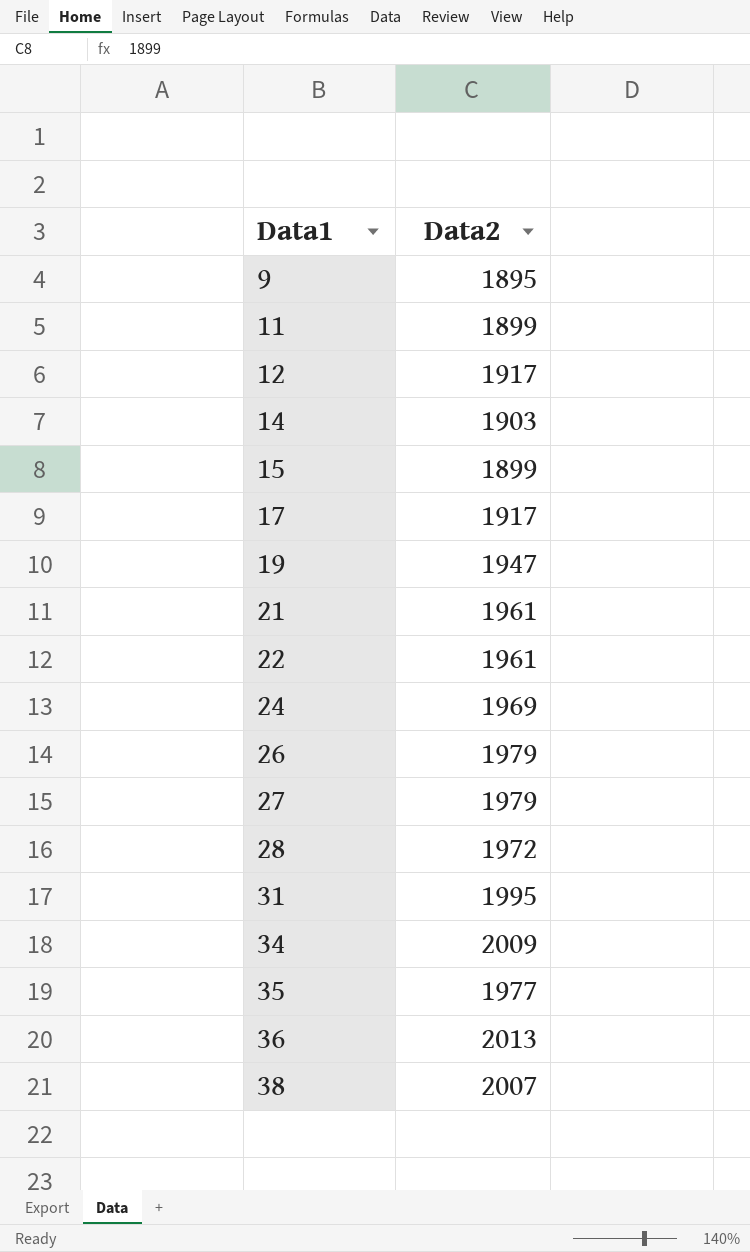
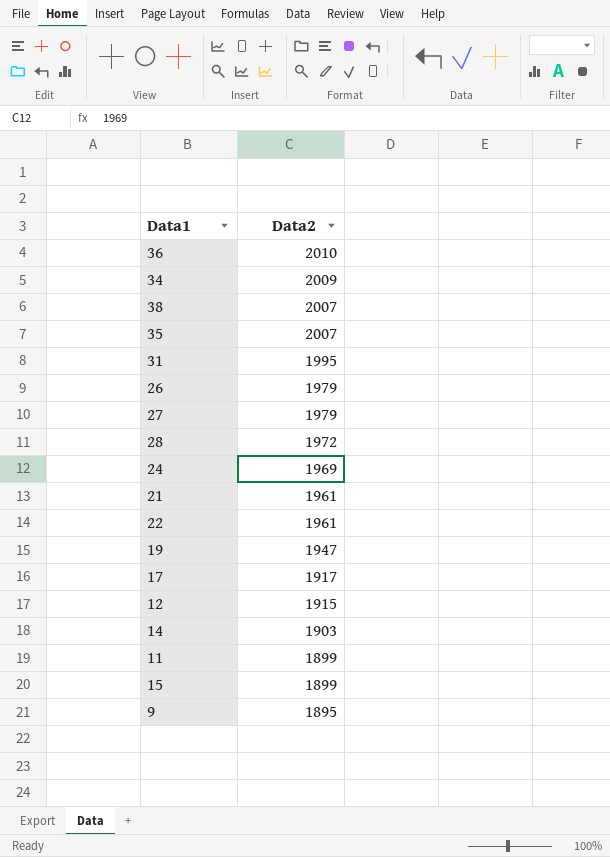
row order: Data1 ascending -> Data2 descending
36 | Data2: 2013 -> 2010
35 | Data2: 1977 -> 2007
12 | Data2: 1917 -> 1915

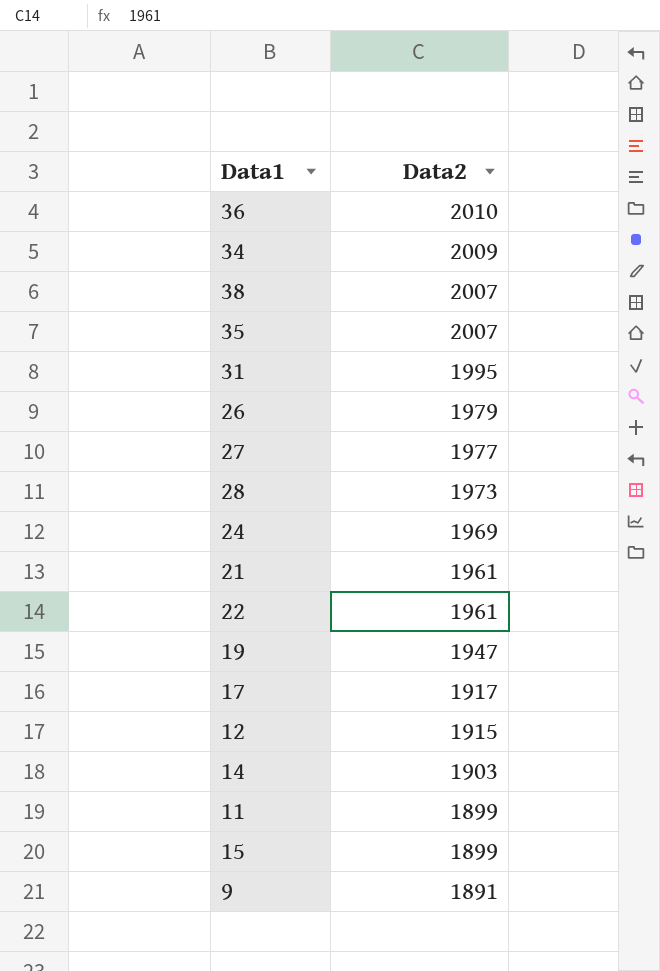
27 | Data2: 1979 -> 1977
28 | Data2: 1972 -> 1973
9 | Data2: 1895 -> 1891

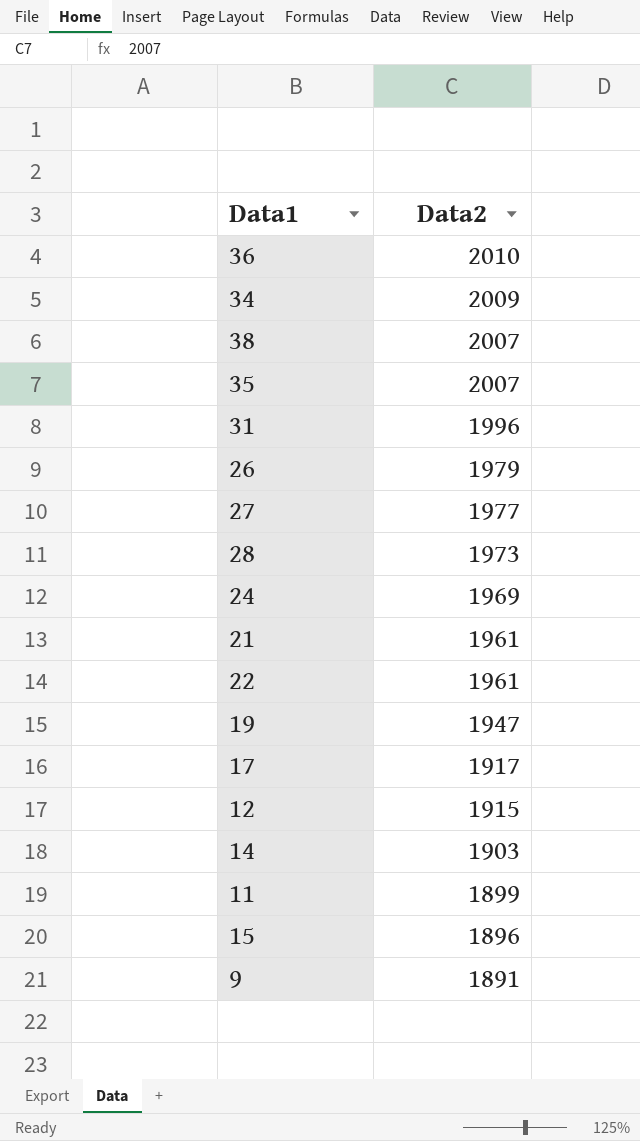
31 | Data2: 1995 -> 1996
15 | Data2: 1899 -> 1896

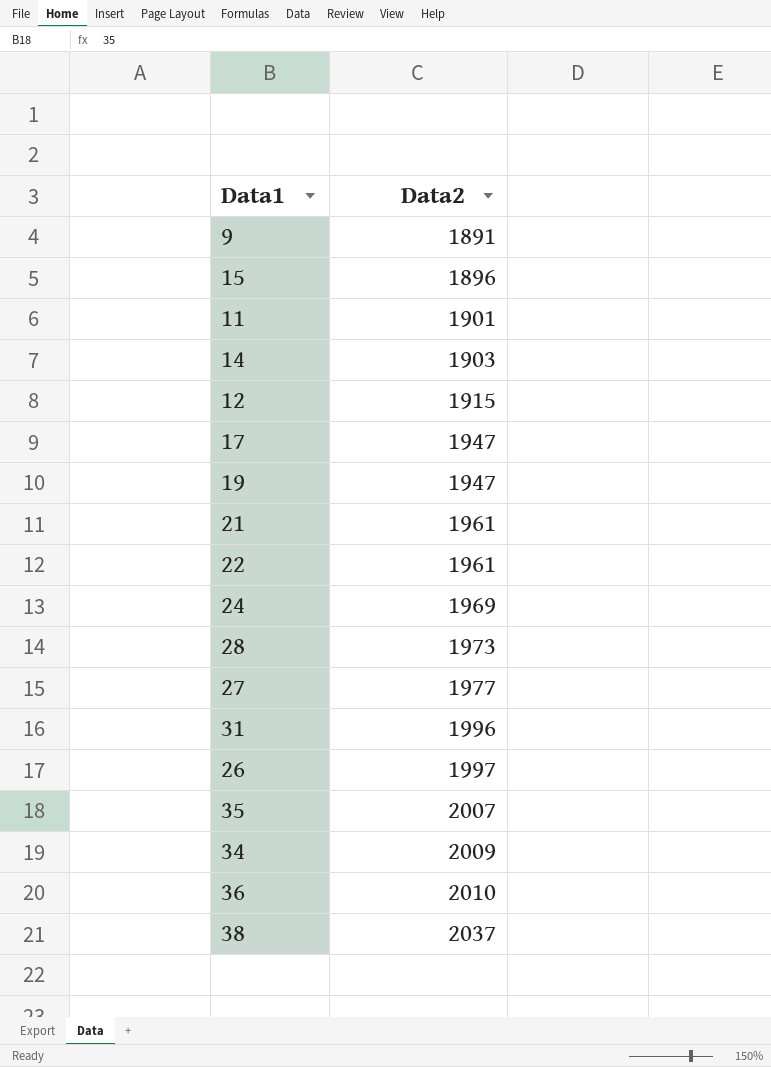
row order: Data2 descending -> Data2 ascending
11 | Data2: 1899 -> 1901
17 | Data2: 1917 -> 1947
26 | Data2: 1979 -> 1997
38 | Data2: 2007 -> 2037

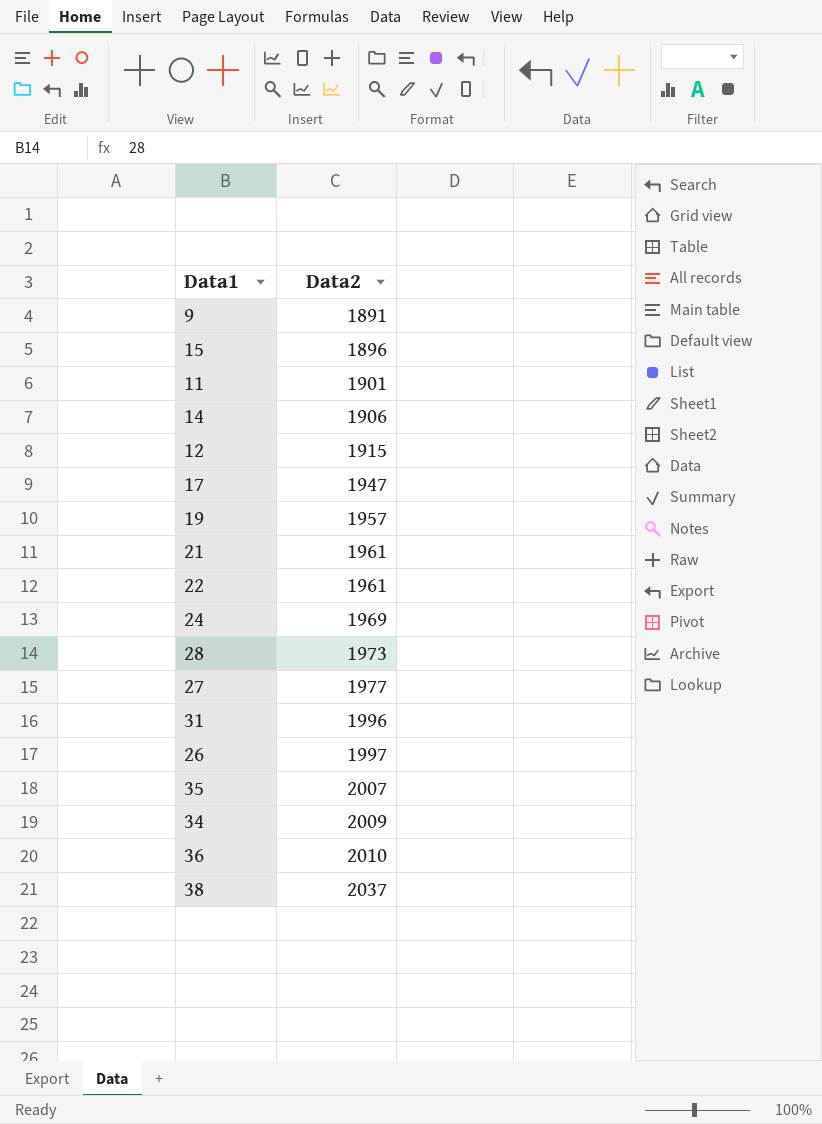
14 | Data2: 1903 -> 1906
19 | Data2: 1947 -> 1957

